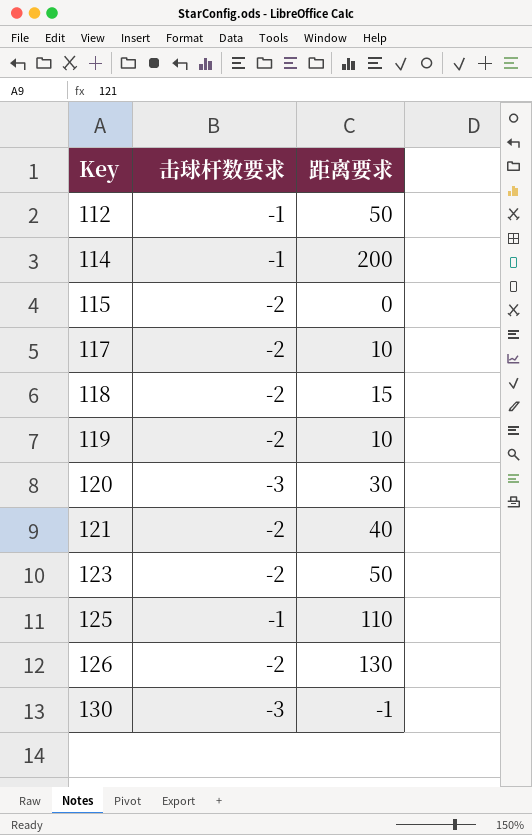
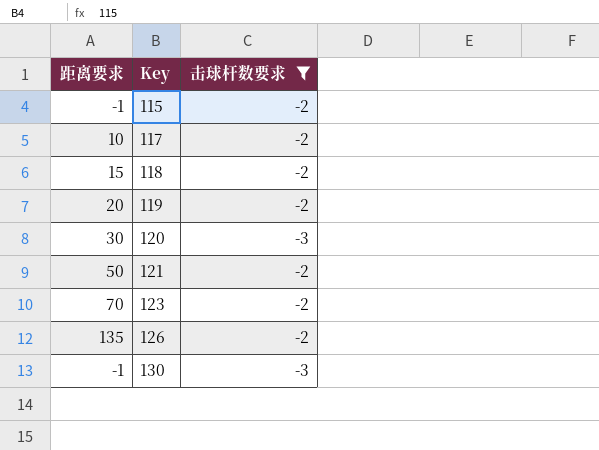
filter: none -> 击球杆数要求 != -1
column 距离要求 | position: 3 -> 1
115 | 距离要求: 0 -> -1
119 | 距离要求: 10 -> 20
121 | 距离要求: 40 -> 50
123 | 距离要求: 50 -> 70
126 | 距离要求: 130 -> 135

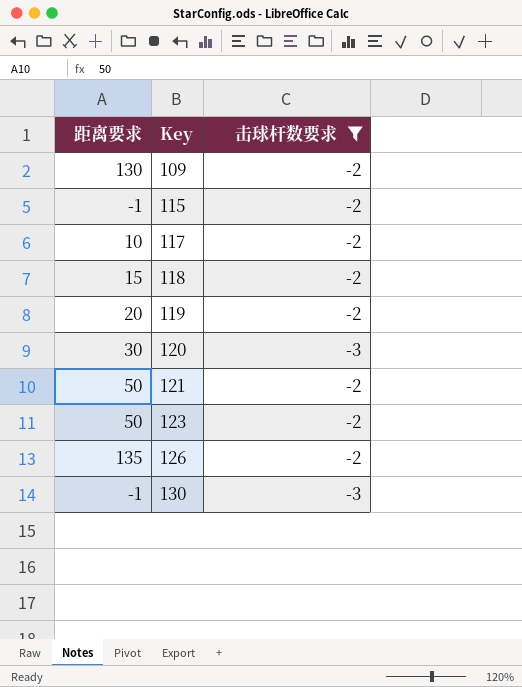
row 109: none -> 130 | -2
123 | 距离要求: 70 -> 50

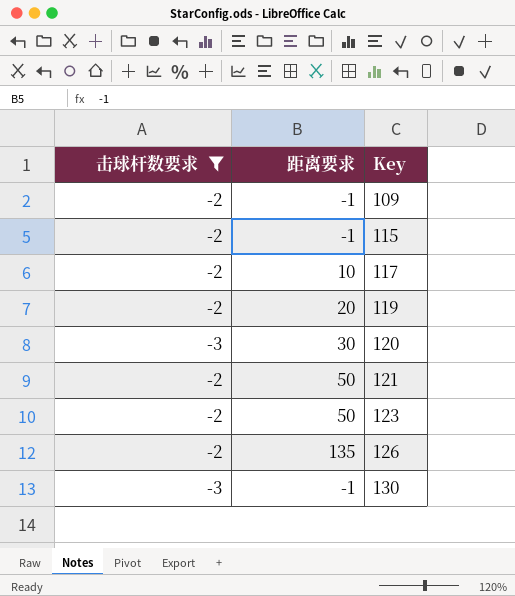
column 击球杆数要求 | position: 3 -> 1
row 118: 15 | -2 -> none
109 | 距离要求: 130 -> -1

